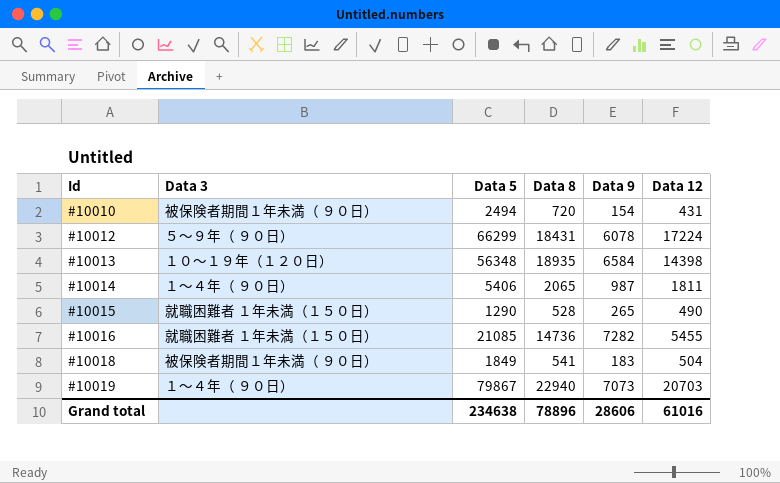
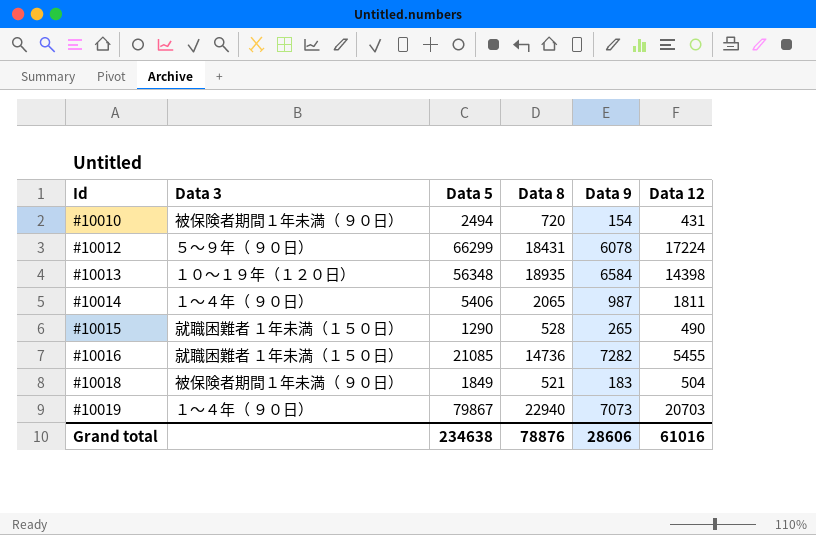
#10018 | Data 8: 541 -> 521
Grand total | Data 8: 78896 -> 78876

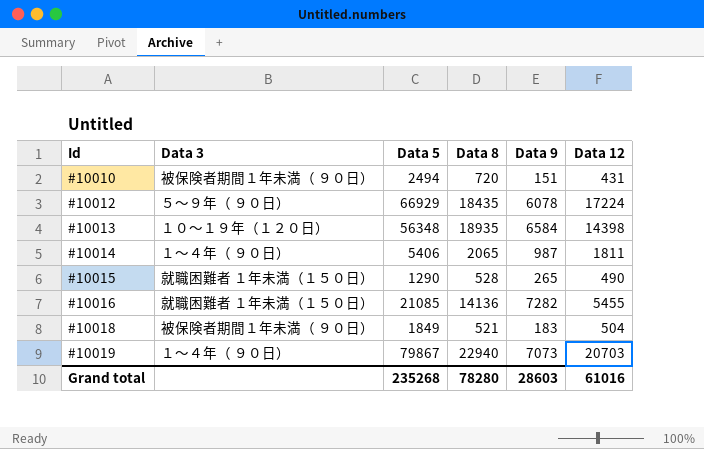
#10010 | Data 9: 154 -> 151
#10012 | Data 5: 66299 -> 66929
#10012 | Data 8: 18431 -> 18435
#10016 | Data 8: 14736 -> 14136
Grand total | Data 5: 234638 -> 235268
Grand total | Data 8: 78876 -> 78280
Grand total | Data 9: 28606 -> 28603

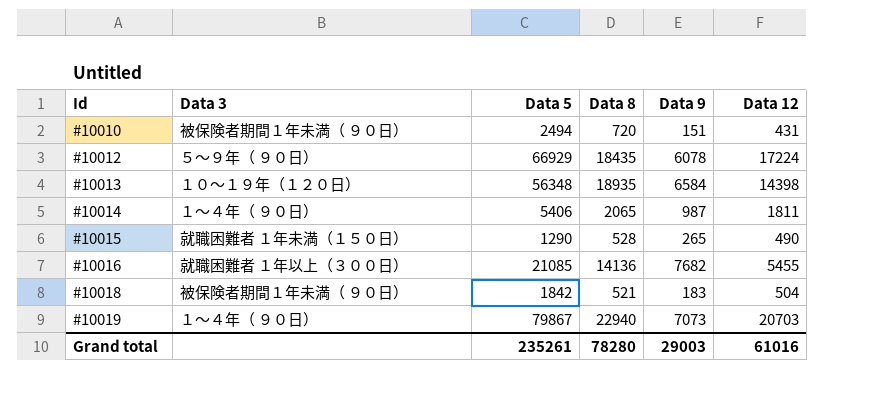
#10016 | Data 3: 就職困難者 １年未満（１５０日） -> 就職困難者 １年以上（３００日）
#10016 | Data 9: 7282 -> 7682
#10018 | Data 5: 1849 -> 1842
Grand total | Data 5: 235268 -> 235261
Grand total | Data 9: 28603 -> 29003

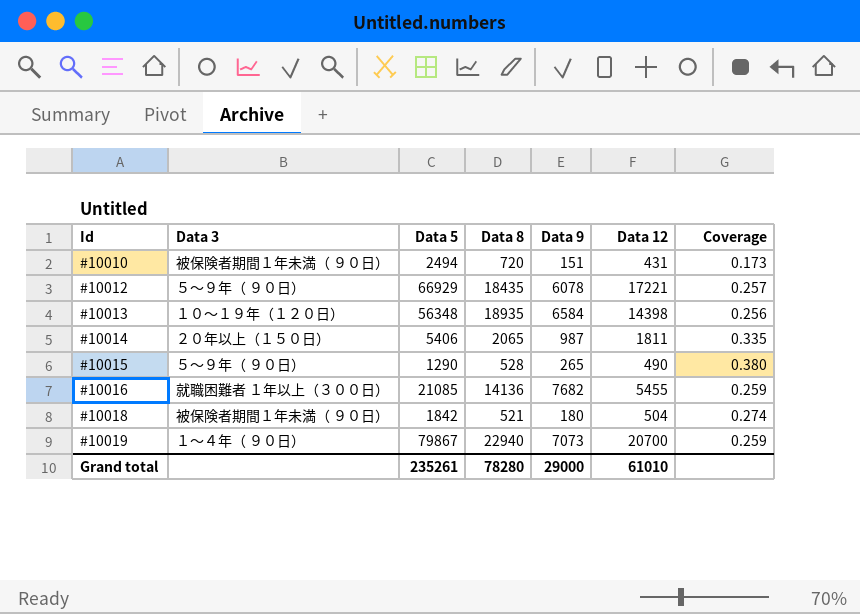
column Coverage | formula: none -> [Data 12] / [Data 5]
#10012 | Data 12: 17224 -> 17221
#10014 | Data 3: １～４年（ ９０日） -> ２０年以上（１５０日）
#10015 | Data 3: 就職困難者 １年未満（１５０日） -> ５～９年（ ９０日）
#10018 | Data 9: 183 -> 180
#10019 | Data 12: 20703 -> 20700
Grand total | Data 9: 29003 -> 29000
Grand total | Data 12: 61016 -> 61010

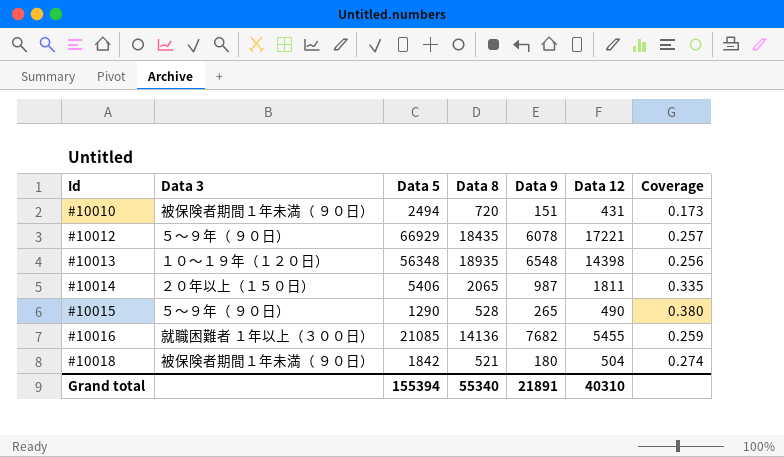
row #10019: １～４年（ ９０日） | 79867 | 22940 | 7073 | 20700 | 0.259 -> none
#10013 | Data 9: 6584 -> 6548
Grand total | Data 5: 235261 -> 155394
Grand total | Data 8: 78280 -> 55340
Grand total | Data 9: 29000 -> 21891
Grand total | Data 12: 61010 -> 40310

